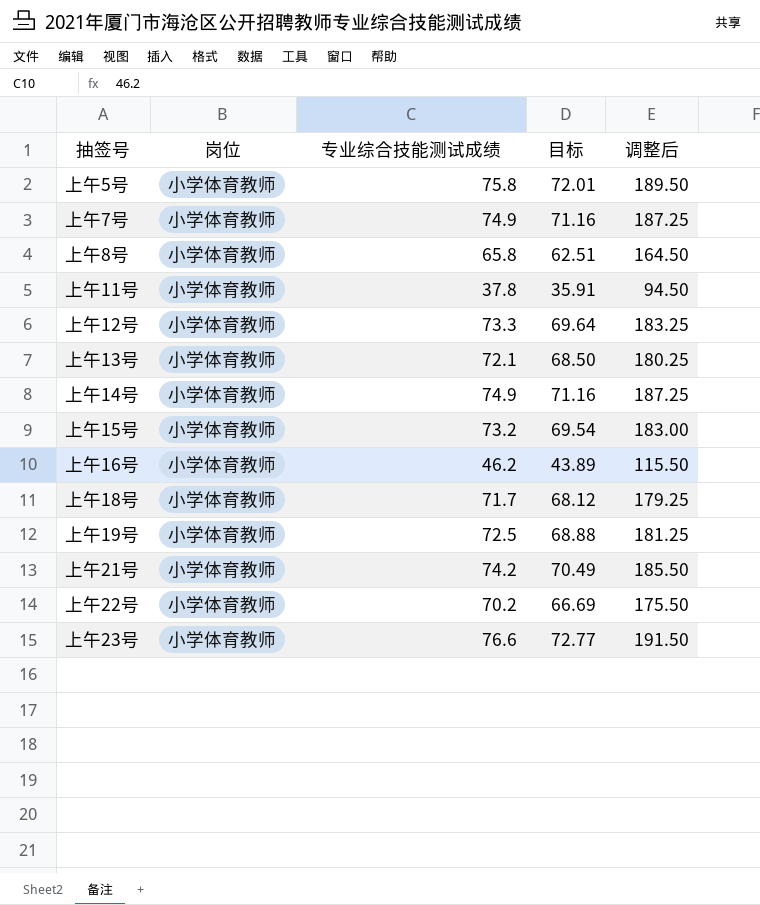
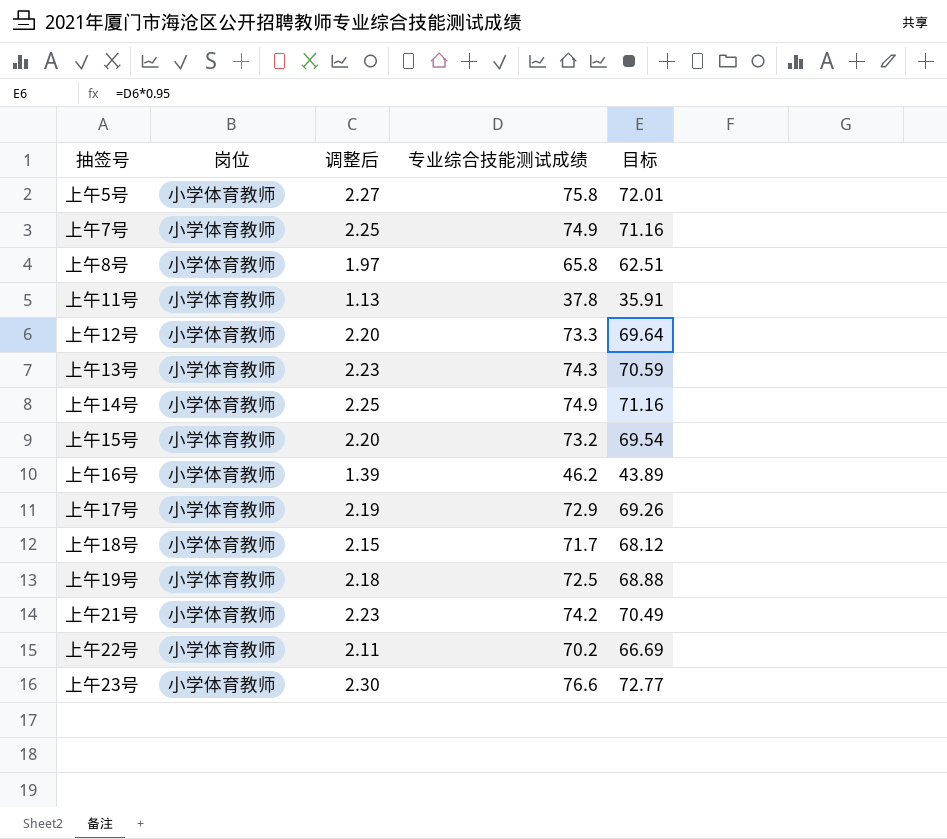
column 调整后 | formula: [专业综合技能测试成绩] * 2.5 -> [专业综合技能测试成绩] * 0.03
column 调整后 | position: 5 -> 3
上午13号 | 专业综合技能测试成绩: 72.1 -> 74.3
上午13号 | 目标: 68.50 -> 70.59
row 上午17号: none -> 小学体育教师 | 2.19 | 72.9 | 69.26

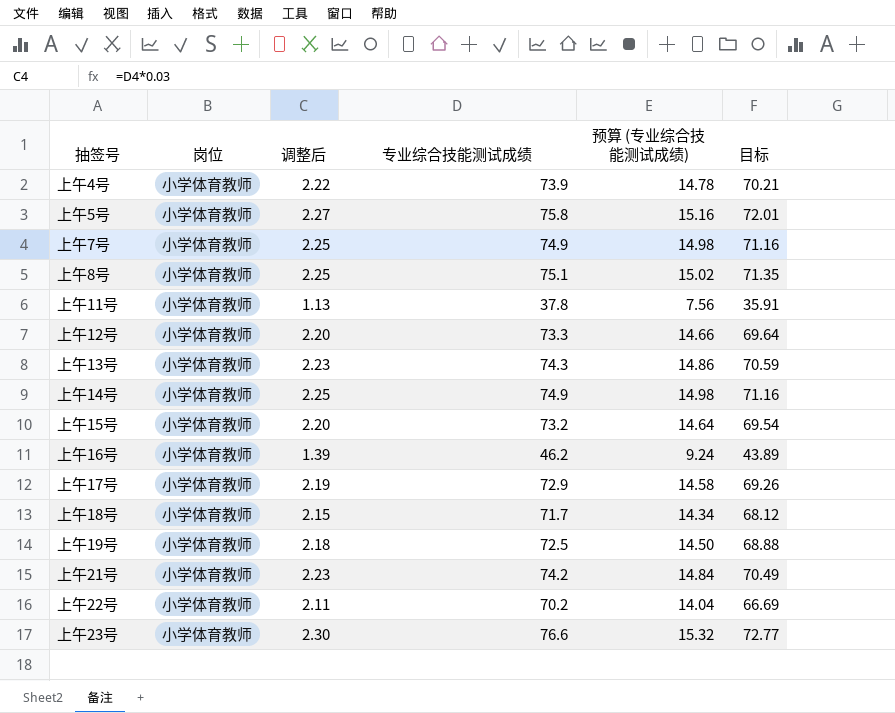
column 预算 (专业综合技能测试成绩) | formula: none -> [专业综合技能测试成绩] * 0.2
row 上午4号: none -> 小学体育教师 | 2.22 | 73.9 | 14.78 | 70.21
上午8号 | 调整后: 1.97 -> 2.25
上午8号 | 专业综合技能测试成绩: 65.8 -> 75.1
上午8号 | 目标: 62.51 -> 71.35

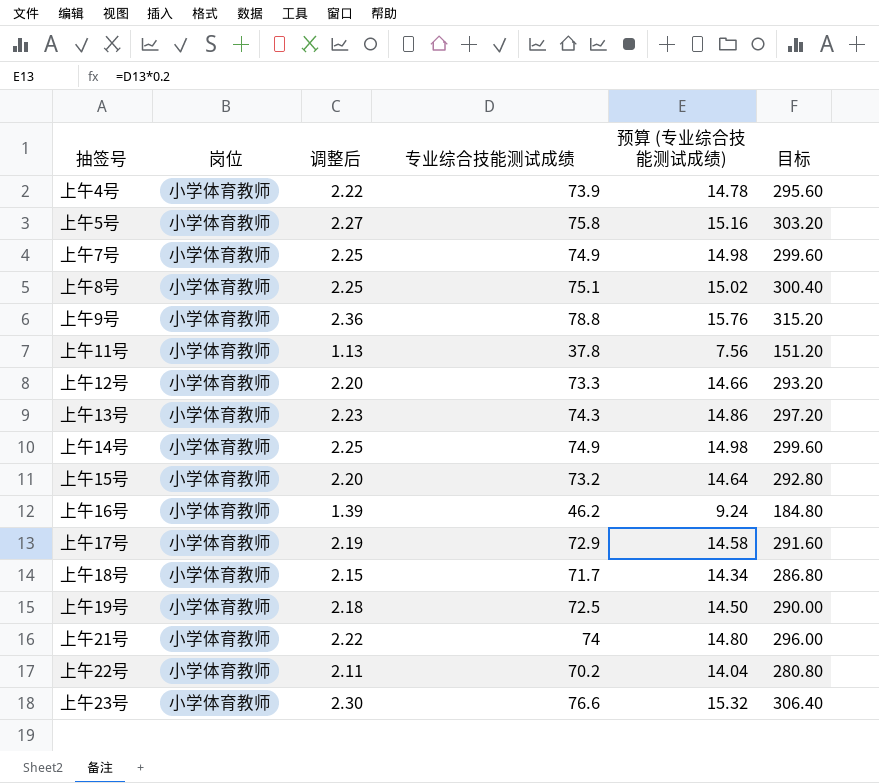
column 目标 | formula: [专业综合技能测试成绩] * 0.95 -> [专业综合技能测试成绩] * 4
row 上午9号: none -> 小学体育教师 | 2.36 | 78.8 | 15.76 | 315.20
上午21号 | 调整后: 2.23 -> 2.22
上午21号 | 专业综合技能测试成绩: 74.2 -> 74
上午21号 | 预算 (专业综合技能测试成绩): 14.84 -> 14.80

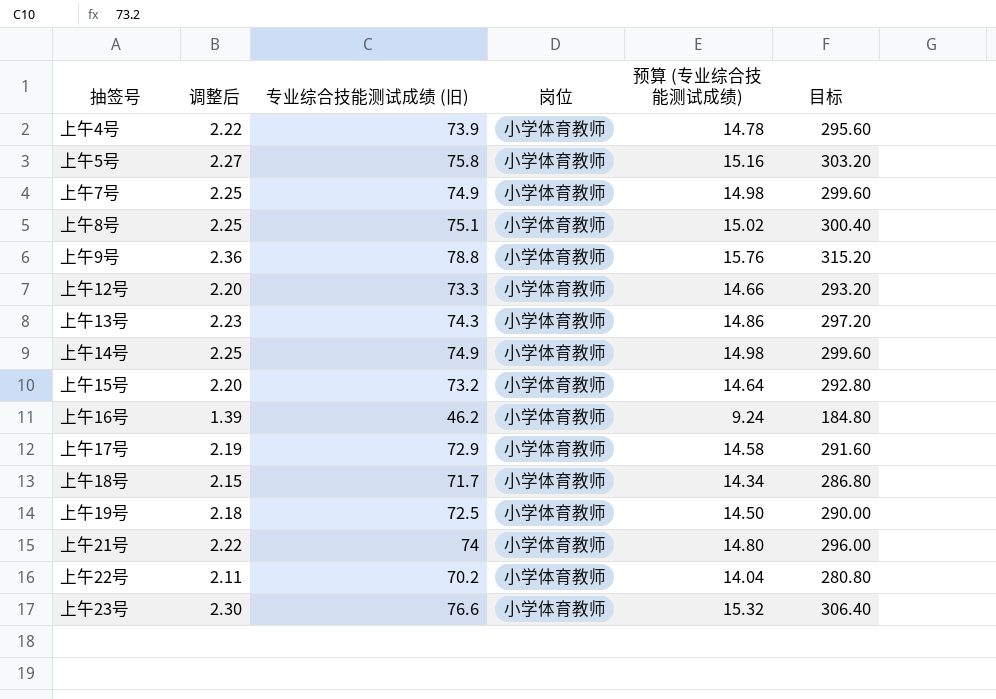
column name: 专业综合技能测试成绩 -> 专业综合技能测试成绩 (旧)
column 岗位 | position: 2 -> 4
row 上午11号: 小学体育教师 | 1.13 | 37.8 | 7.56 | 151.20 -> none

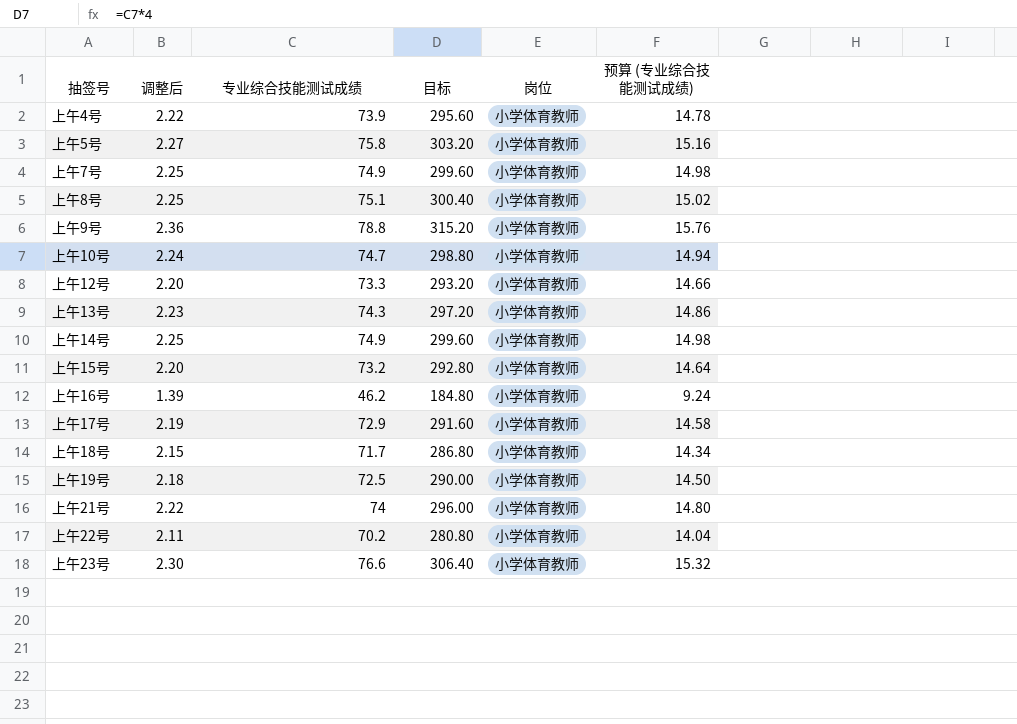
column name: 专业综合技能测试成绩 (旧) -> 专业综合技能测试成绩
column 目标 | position: 6 -> 4
row 上午10号: none -> 2.24 | 74.7 | 298.80 | 小学体育教师 | 14.94

